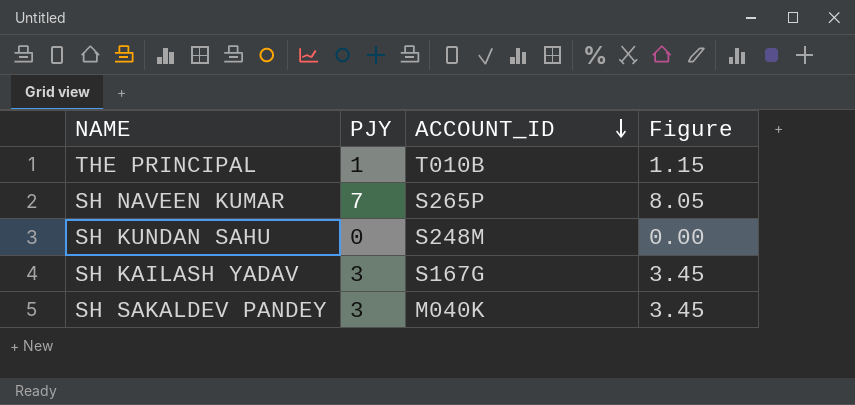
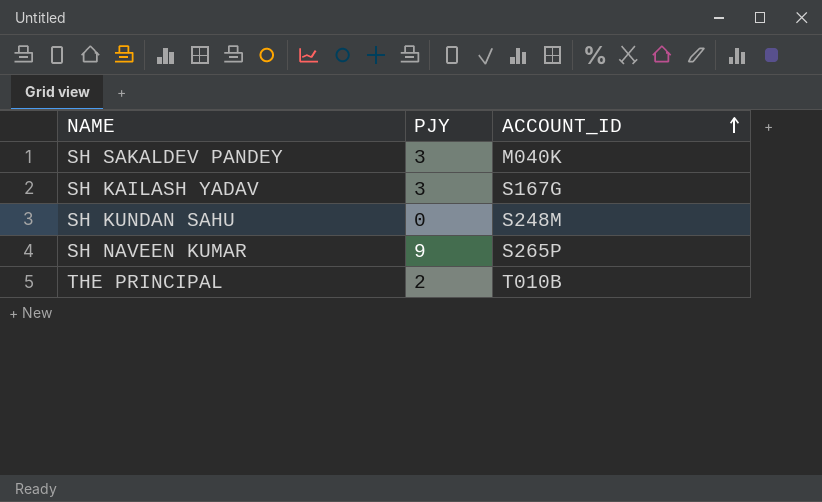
row order: ACCOUNT_ID descending -> ACCOUNT_ID ascending
column Figure | formula: [PJY] * 1.15 -> none
SH NAVEEN KUMAR | PJY: 7 -> 9
THE PRINCIPAL | PJY: 1 -> 2

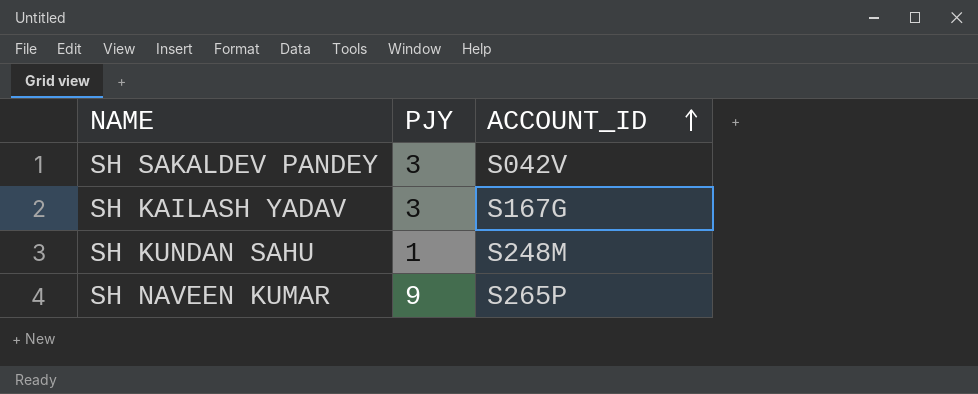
row THE PRINCIPAL: 2 | T010B -> none
SH SAKALDEV PANDEY | ACCOUNT_ID: M040K -> S042V
SH KUNDAN SAHU | PJY: 0 -> 1

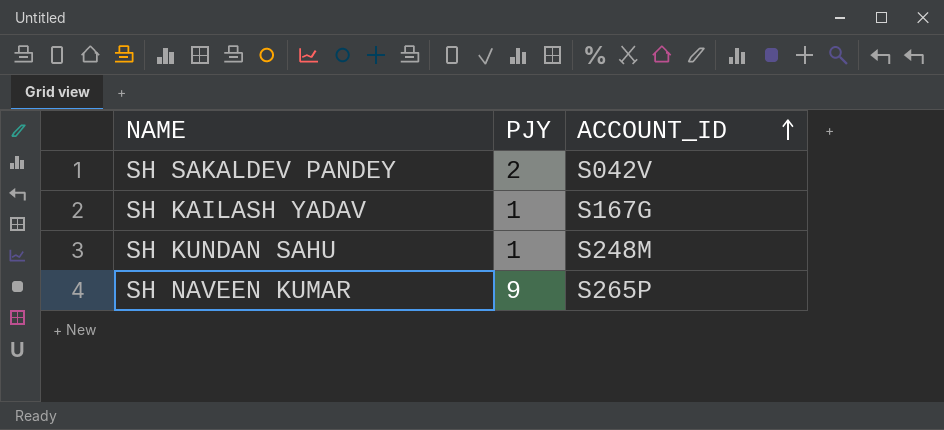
SH SAKALDEV PANDEY | PJY: 3 -> 2
SH KAILASH YADAV | PJY: 3 -> 1

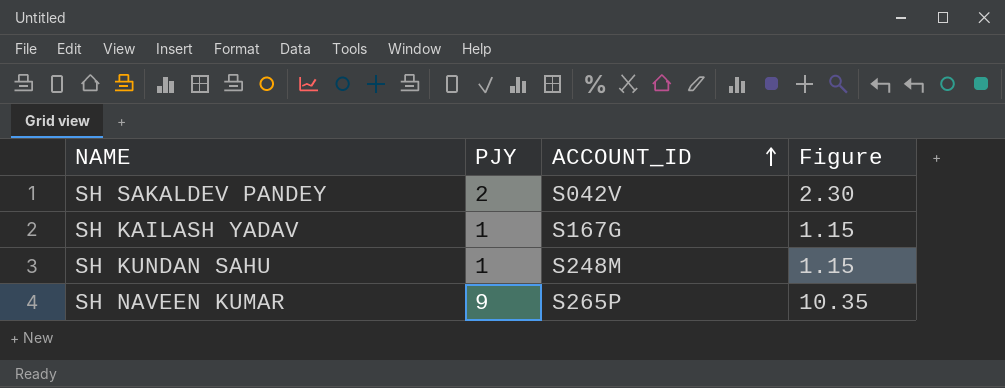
column Figure | formula: none -> [PJY] * 1.15

